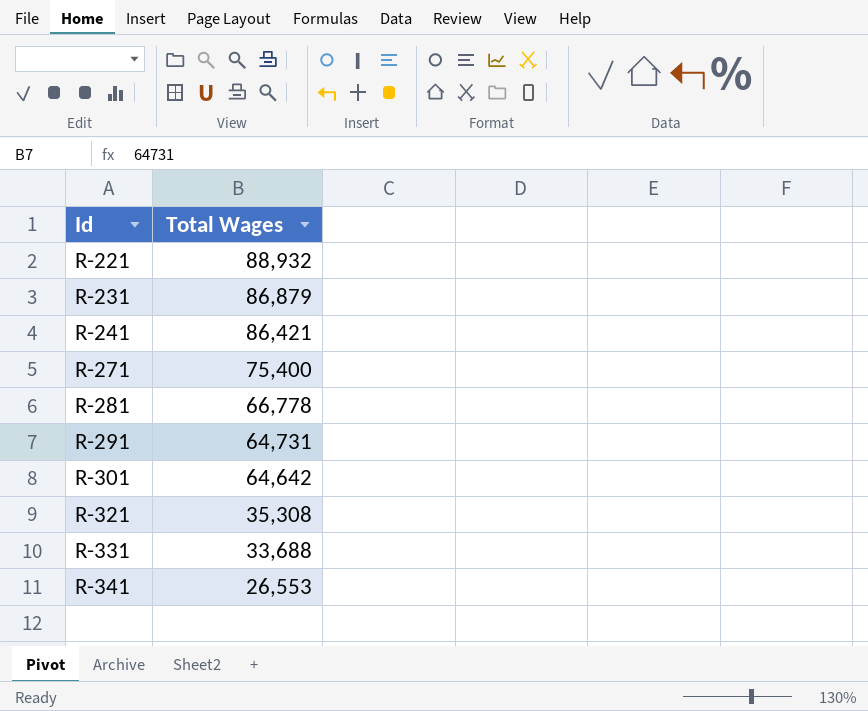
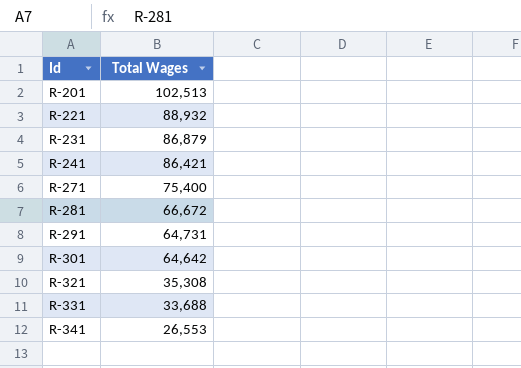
row R-201: none -> 102,513
R-281 | Total Wages: 66,778 -> 66,672

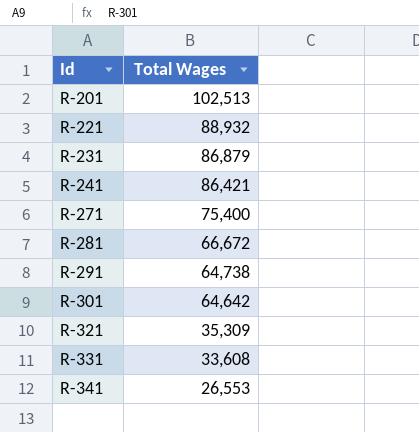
R-291 | Total Wages: 64,731 -> 64,738
R-321 | Total Wages: 35,308 -> 35,309
R-331 | Total Wages: 33,688 -> 33,608

